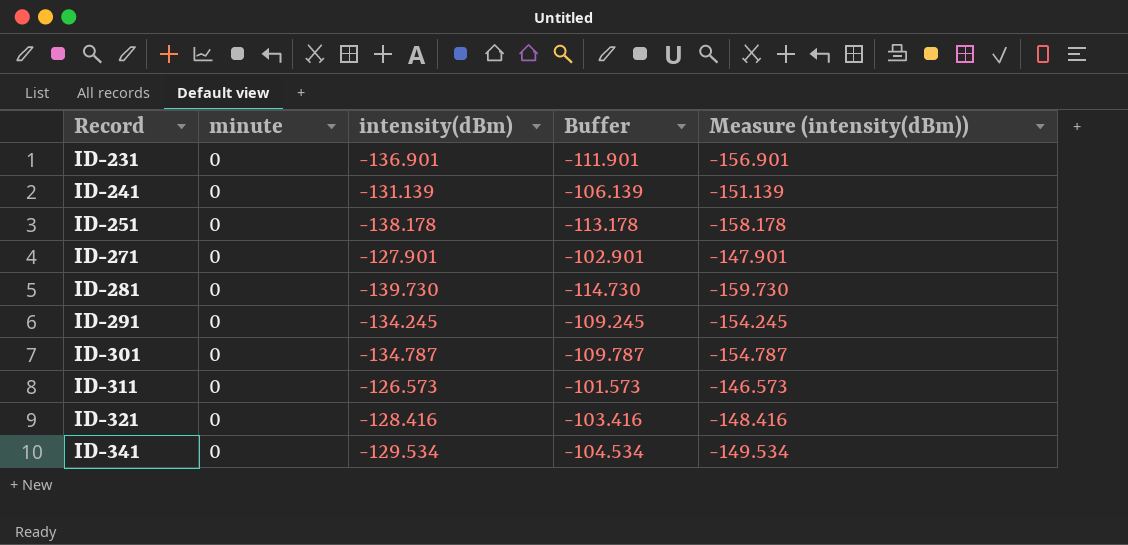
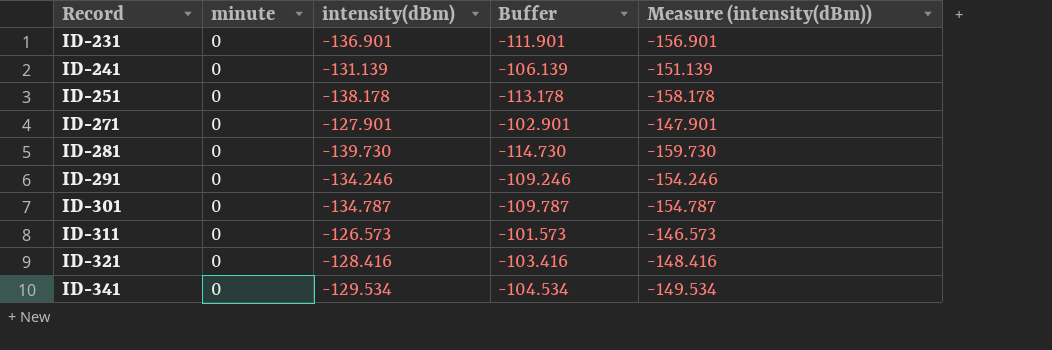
ID-291 | intensity(dBm): -134.245 -> -134.246
ID-291 | Buffer: -109.245 -> -109.246
ID-291 | Measure (intensity(dBm)): -154.245 -> -154.246

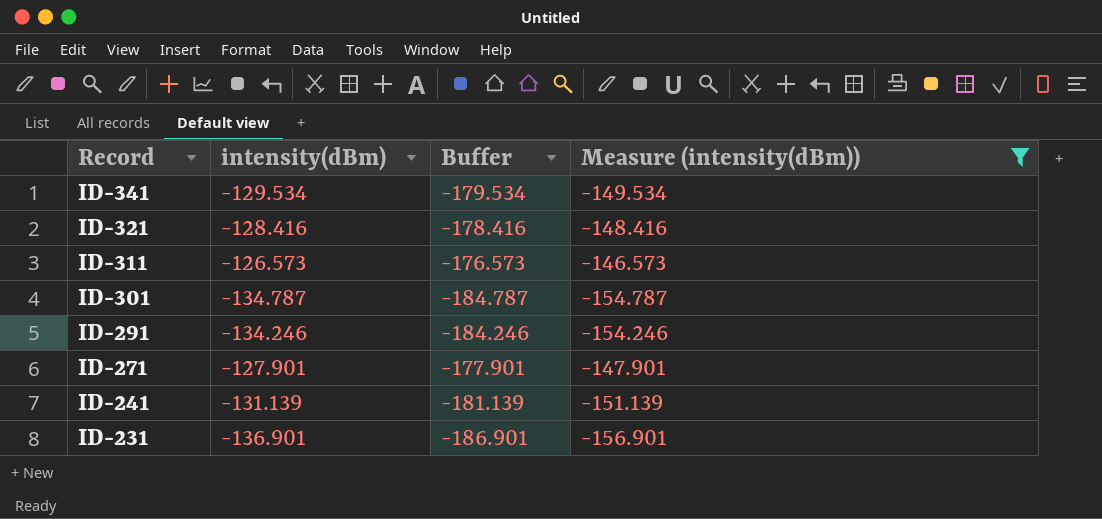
filter: none -> Measure (intensity(dBm)) >= -156.901
row order: Record ascending -> Record descending
column minute | position: 2 -> none
column Buffer | formula: [intensity(dBm)] + 25 -> [intensity(dBm)] - 50

